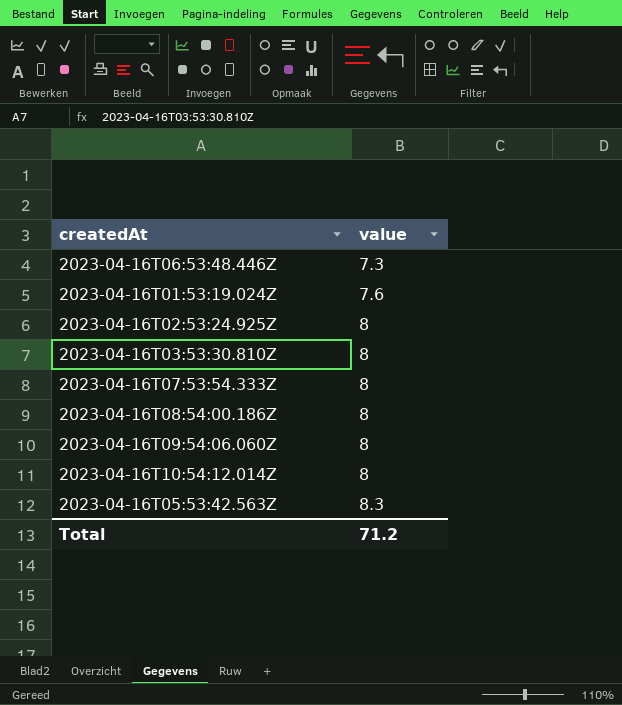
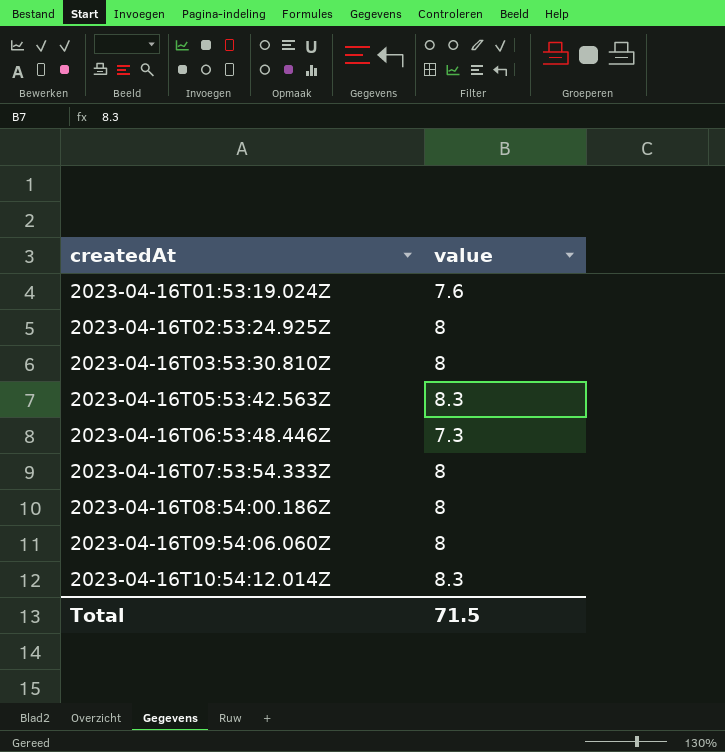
row order: value ascending -> createdAt ascending
2023-04-16T10:54:12.014Z | value: 8 -> 8.3
Total | value: 71.2 -> 71.5

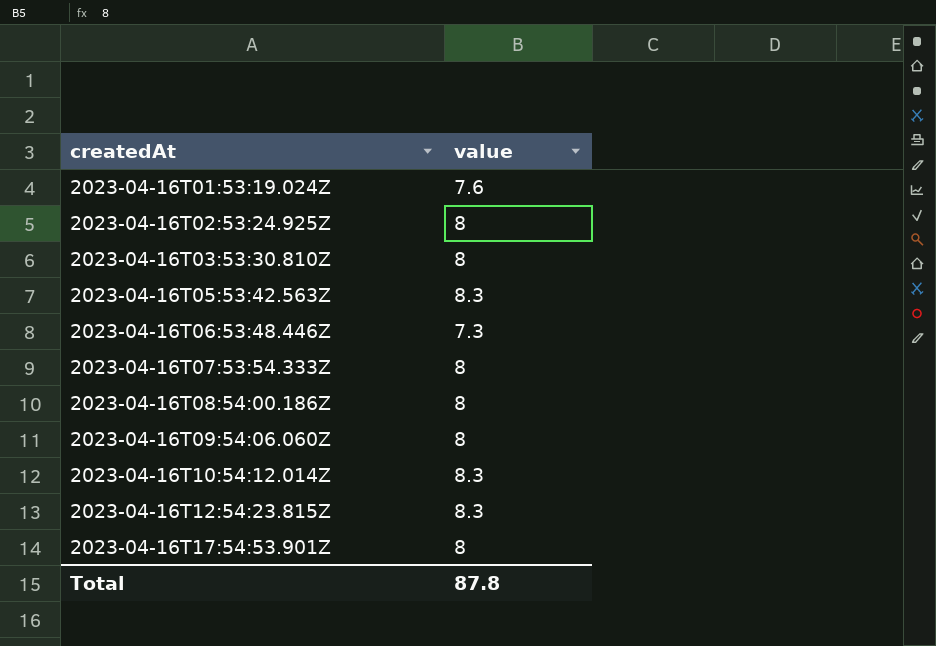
row 2023-04-16T12:54:23.815Z: none -> 8.3
row 2023-04-16T17:54:53.901Z: none -> 8
Total | value: 71.5 -> 87.8

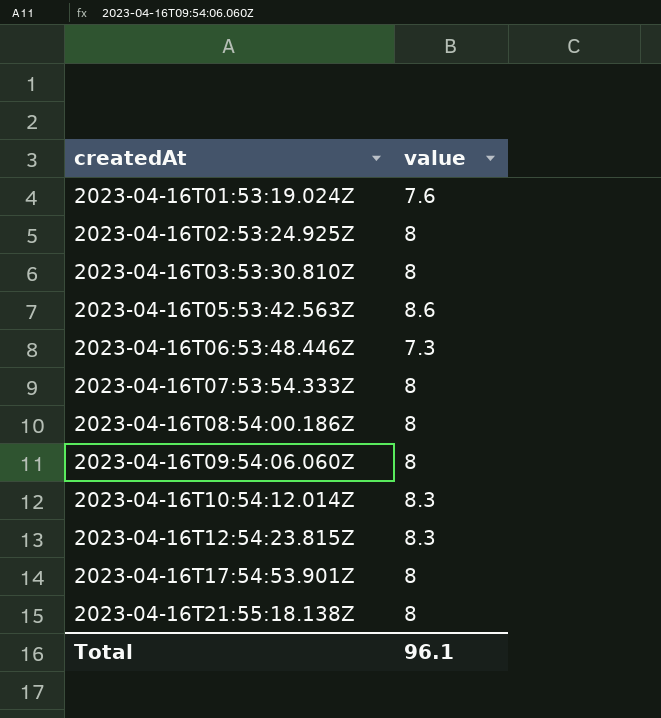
2023-04-16T05:53:42.563Z | value: 8.3 -> 8.6
row 2023-04-16T21:55:18.138Z: none -> 8
Total | value: 87.8 -> 96.1

